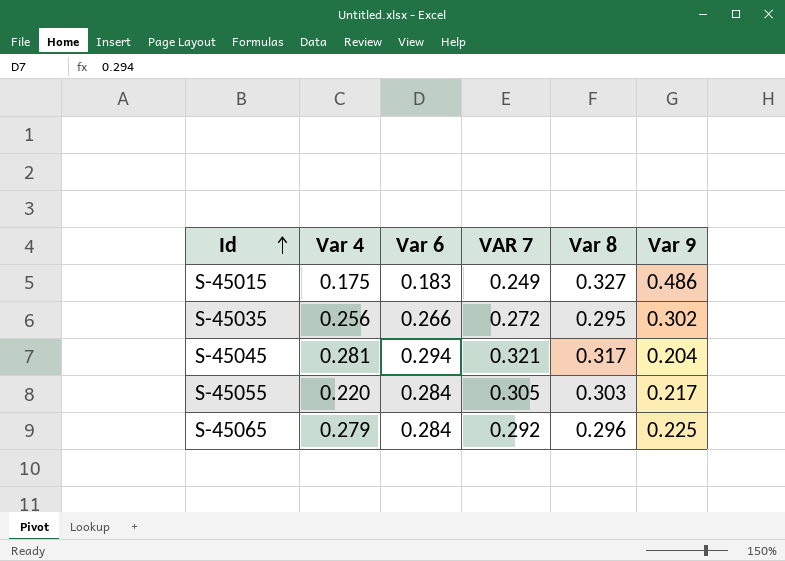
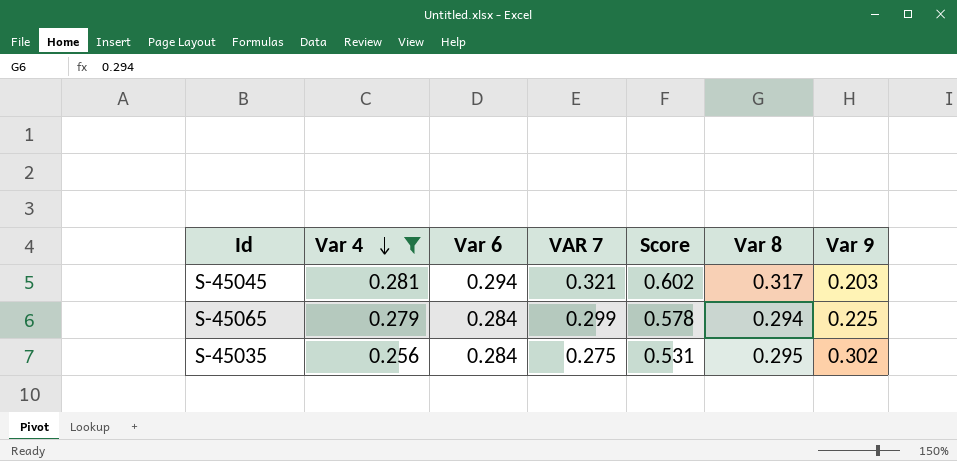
filter: none -> Var 4 >= 0.256
row order: Id ascending -> Var 4 descending
column Score | formula: none -> [Var 4] + [VAR 7]
S-45045 | Var 9: 0.204 -> 0.203
S-45065 | VAR 7: 0.292 -> 0.299
S-45065 | Var 8: 0.296 -> 0.294
S-45035 | Var 6: 0.266 -> 0.284
S-45035 | VAR 7: 0.272 -> 0.275

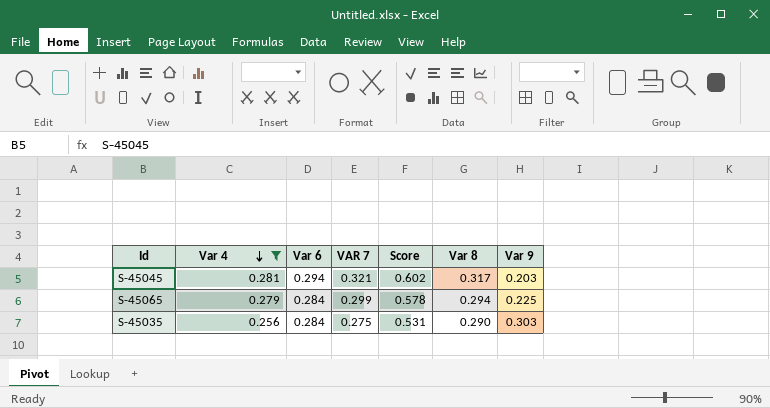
S-45035 | Var 8: 0.295 -> 0.290
S-45035 | Var 9: 0.302 -> 0.303

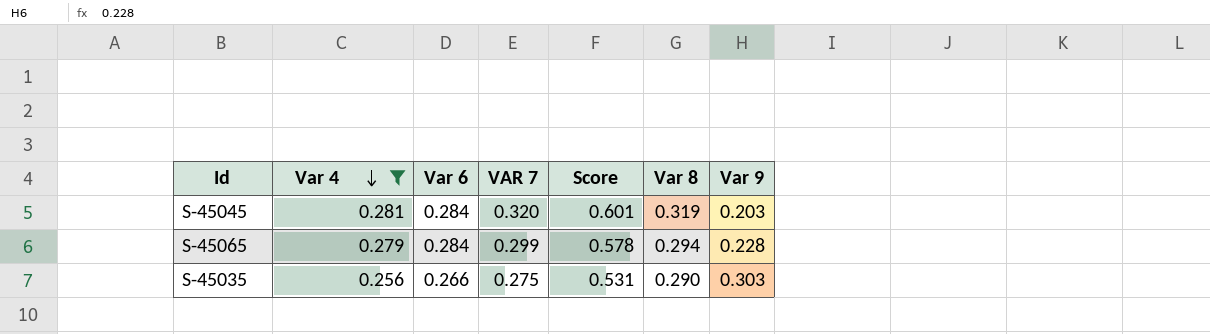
S-45045 | Var 6: 0.294 -> 0.284
S-45045 | VAR 7: 0.321 -> 0.320
S-45045 | Score: 0.602 -> 0.601
S-45045 | Var 8: 0.317 -> 0.319
S-45065 | Var 9: 0.225 -> 0.228
S-45035 | Var 6: 0.284 -> 0.266

